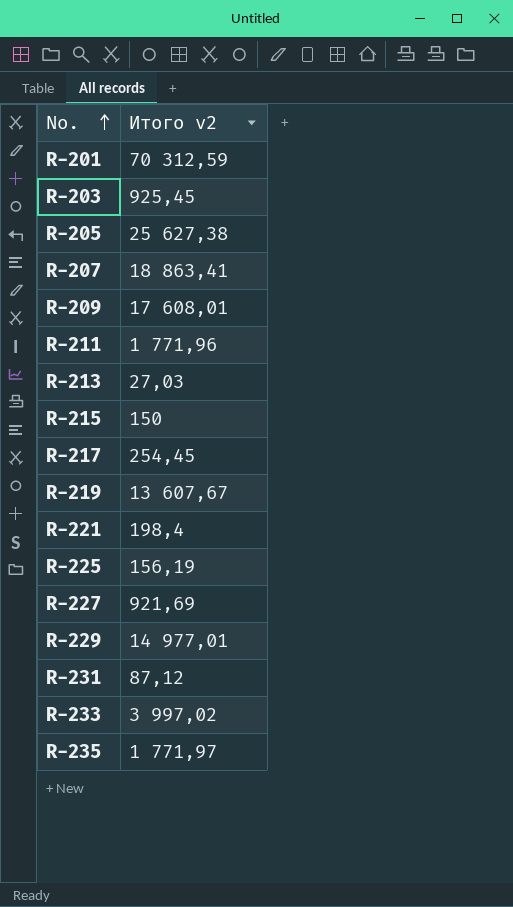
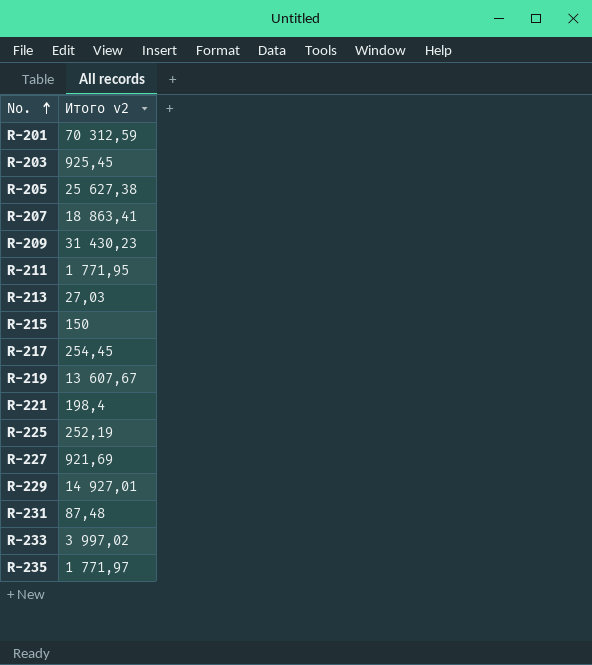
R-209 | Итого v2: 17 608,01 -> 31 430,23
R-211 | Итого v2: 1 771,96 -> 1 771,95
R-225 | Итого v2: 156,19 -> 252,19
R-229 | Итого v2: 14 977,01 -> 14 927,01
R-231 | Итого v2: 87,12 -> 87,48

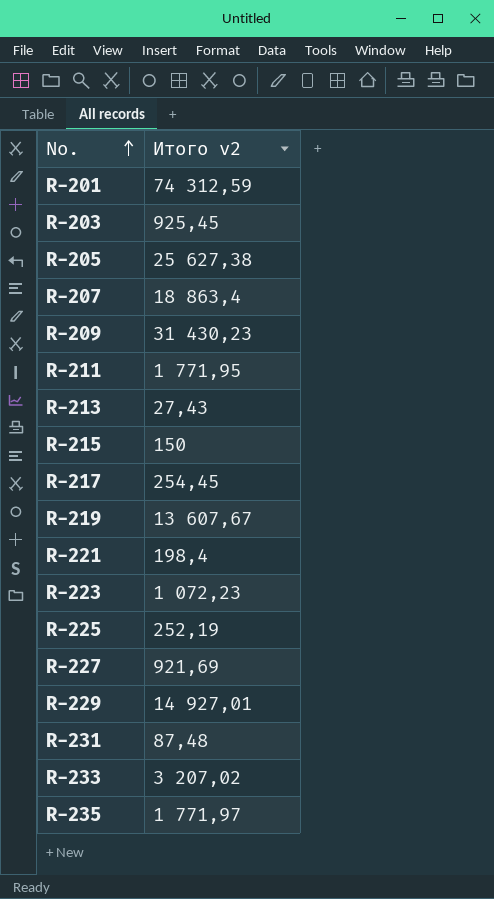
R-201 | Итого v2: 70 312,59 -> 74 312,59
R-207 | Итого v2: 18 863,41 -> 18 863,4
R-213 | Итого v2: 27,03 -> 27,43
row R-223: none -> 1 072,23
R-233 | Итого v2: 3 997,02 -> 3 207,02

